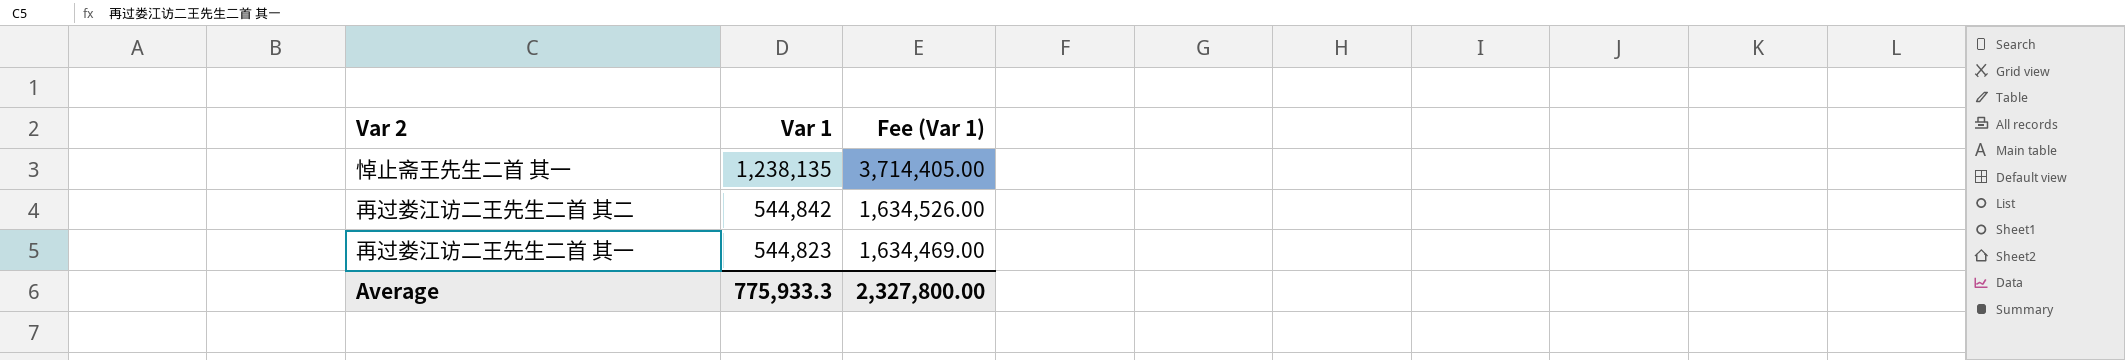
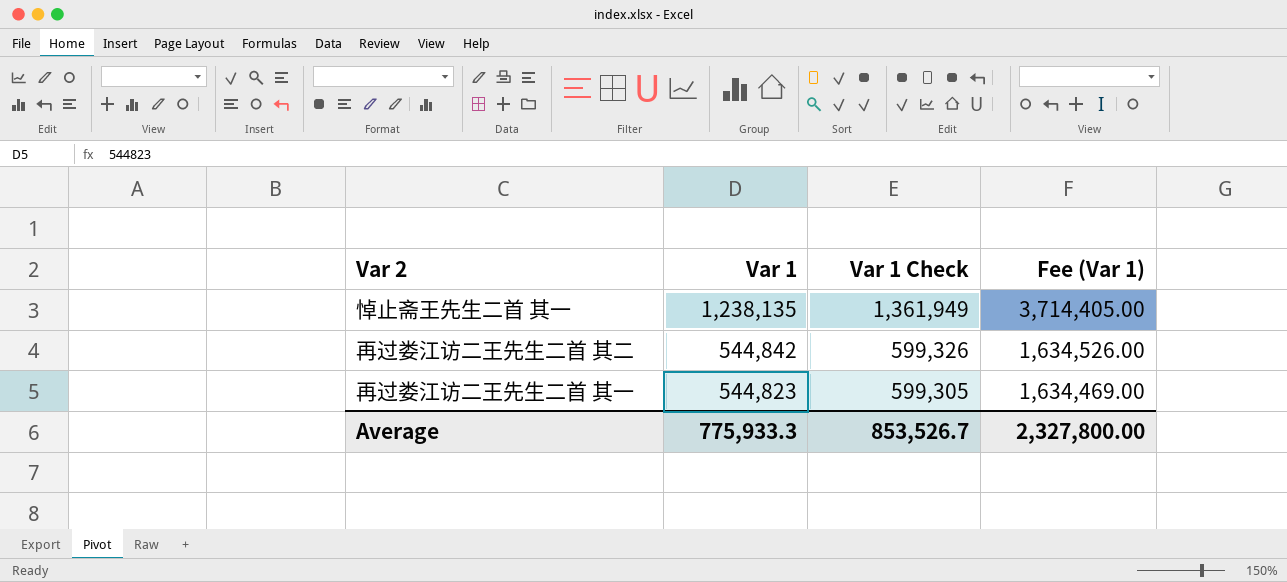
column Var 1 Check | formula: none -> [Var 1] * 1.1

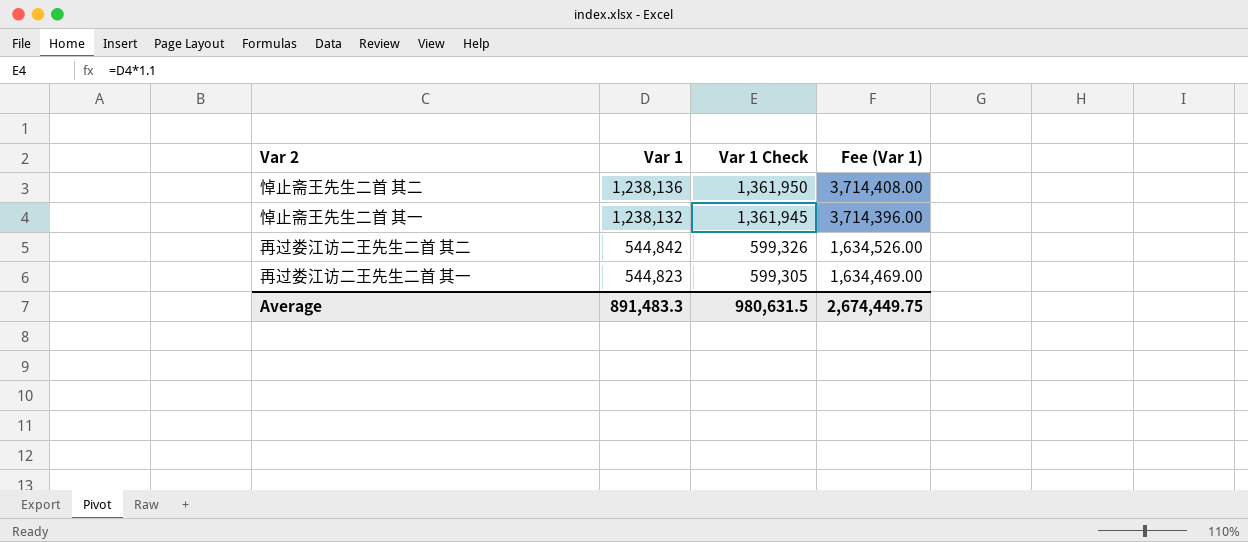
row 悼止斋王先生二首 其二: none -> 1,238,136 | 1,361,950 | 3,714,408.00
悼止斋王先生二首 其一 | Var 1: 1,238,135 -> 1,238,132
悼止斋王先生二首 其一 | Var 1 Check: 1,361,949 -> 1,361,945
悼止斋王先生二首 其一 | Fee (Var 1): 3,714,405.00 -> 3,714,396.00
Average | Var 1: 775,933.3 -> 891,483.3
Average | Var 1 Check: 853,526.7 -> 980,631.5
Average | Fee (Var 1): 2,327,800.00 -> 2,674,449.75

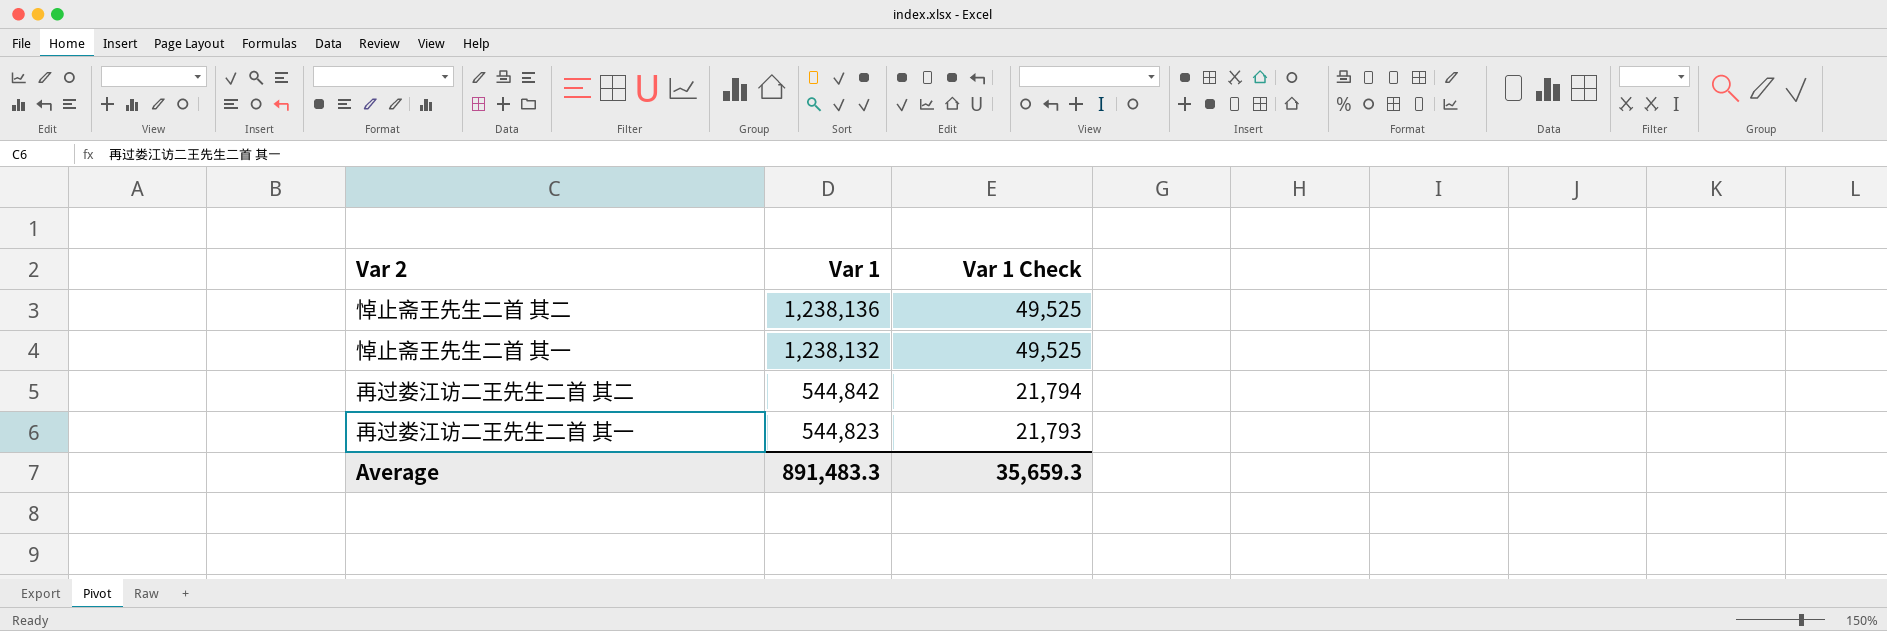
column Fee (Var 1) | formula: [Var 1] * 3 -> none
column Var 1 Check | formula: [Var 1] * 1.1 -> [Var 1] * 0.04
Average | Var 1 Check: 980,631.5 -> 35,659.3

